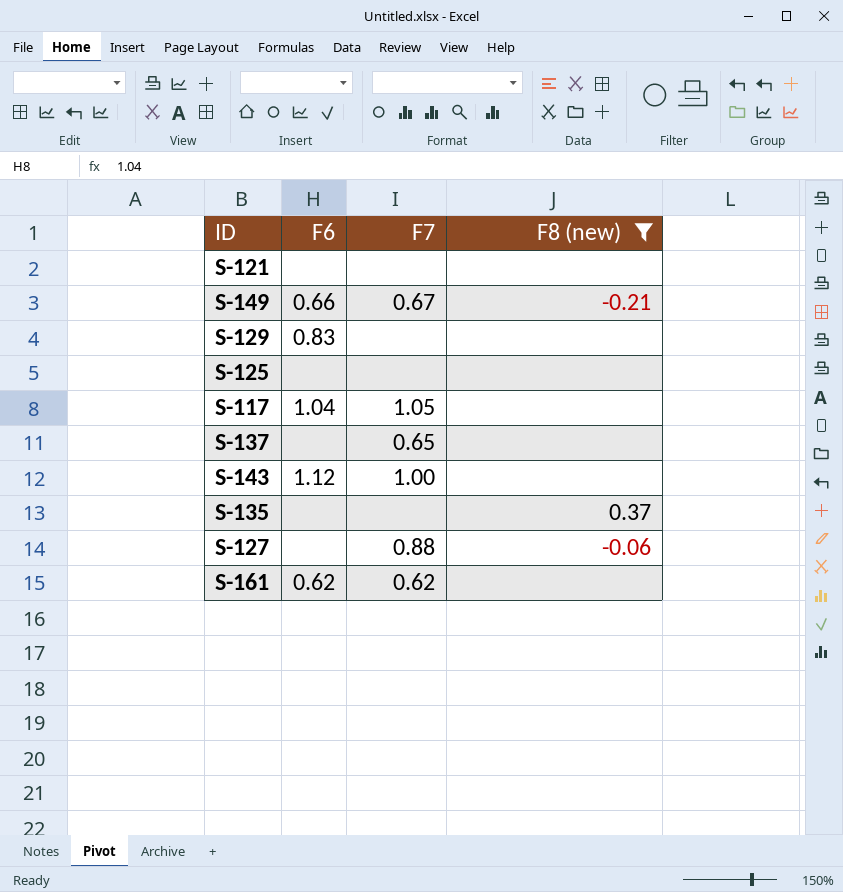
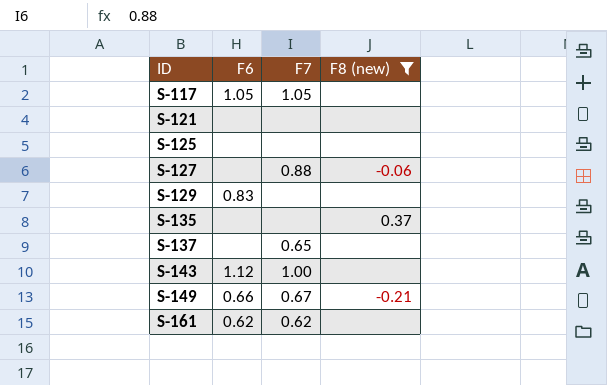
row order: none -> ID ascending
S-117 | F6: 1.04 -> 1.05

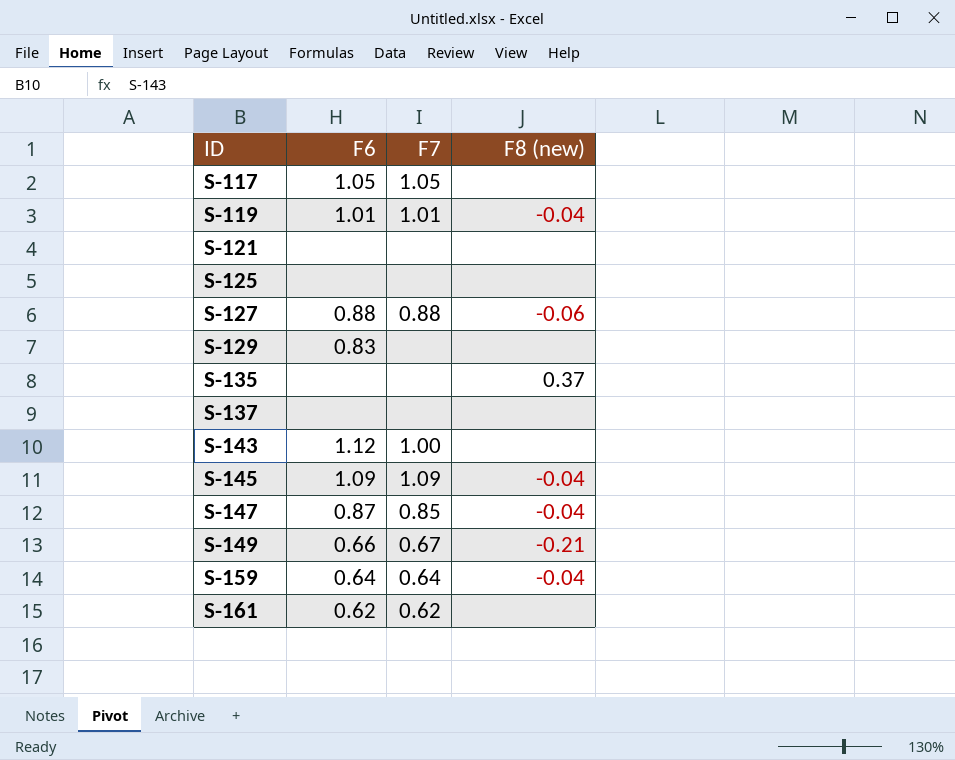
filter: F8 (new) != -0.04 -> none
S-127 | F6: none -> 0.88
S-137 | F7: 0.65 -> none

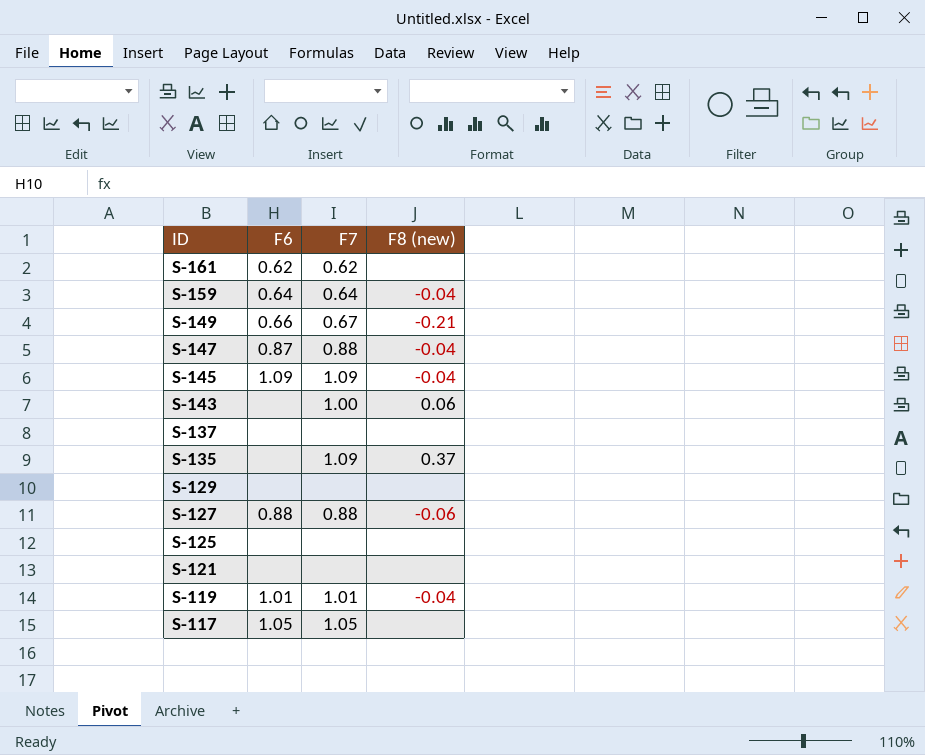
row order: ID ascending -> ID descending
S-147 | F7: 0.85 -> 0.88
S-143 | F6: 1.12 -> none
S-143 | F8 (new): none -> 0.06
S-135 | F7: none -> 1.09
S-129 | F6: 0.83 -> none

